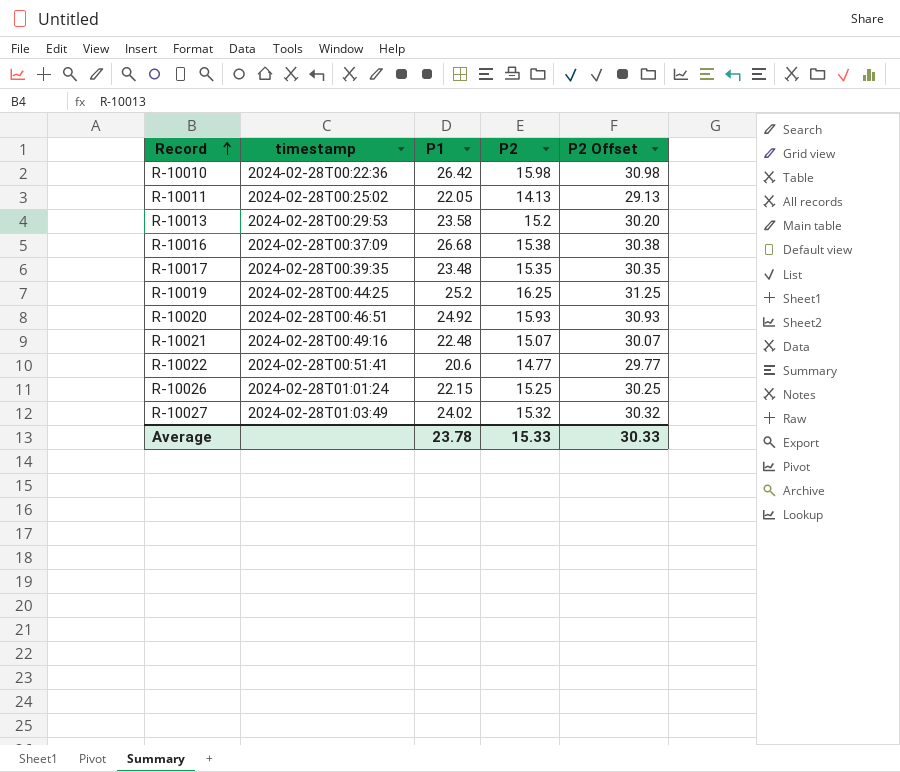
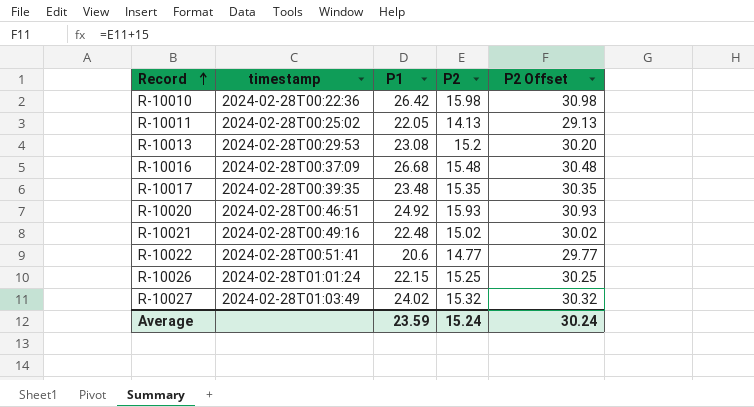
row R-10019: 2024-02-28T00:44:25 | 25.2 | 16.25 | 31.25 -> none
R-10013 | P1: 23.58 -> 23.08
R-10016 | P2: 15.38 -> 15.48
R-10016 | P2 Offset: 30.38 -> 30.48
R-10021 | P2: 15.07 -> 15.02
R-10021 | P2 Offset: 30.07 -> 30.02
Average | P1: 23.78 -> 23.59
Average | P2: 15.33 -> 15.24
Average | P2 Offset: 30.33 -> 30.24

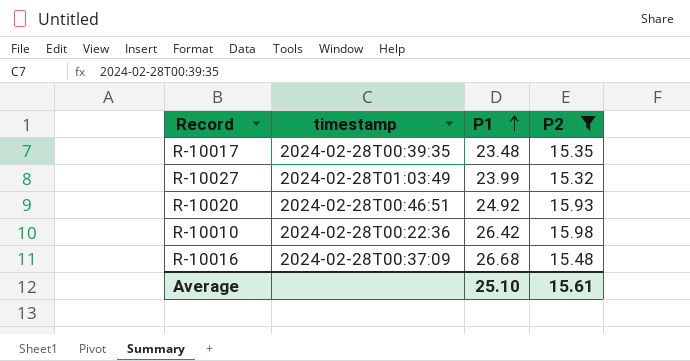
filter: none -> P2 >= 15.32
row order: Record ascending -> P1 ascending
column P2 Offset | formula: [P2] + 15 -> none
R-10027 | P1: 24.02 -> 23.99
Average | P1: 23.59 -> 25.10
Average | P2: 15.24 -> 15.61

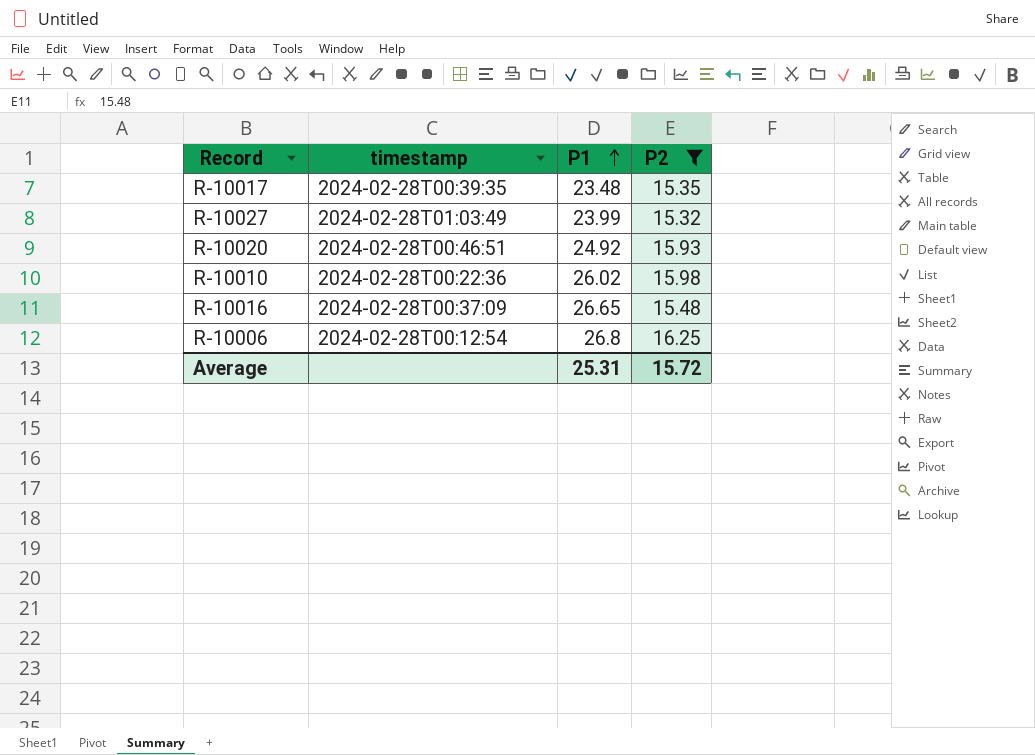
R-10010 | P1: 26.42 -> 26.02
R-10016 | P1: 26.68 -> 26.65
row R-10006: none -> 2024-02-28T00:12:54 | 26.8 | 16.25
Average | P1: 25.10 -> 25.31
Average | P2: 15.61 -> 15.72

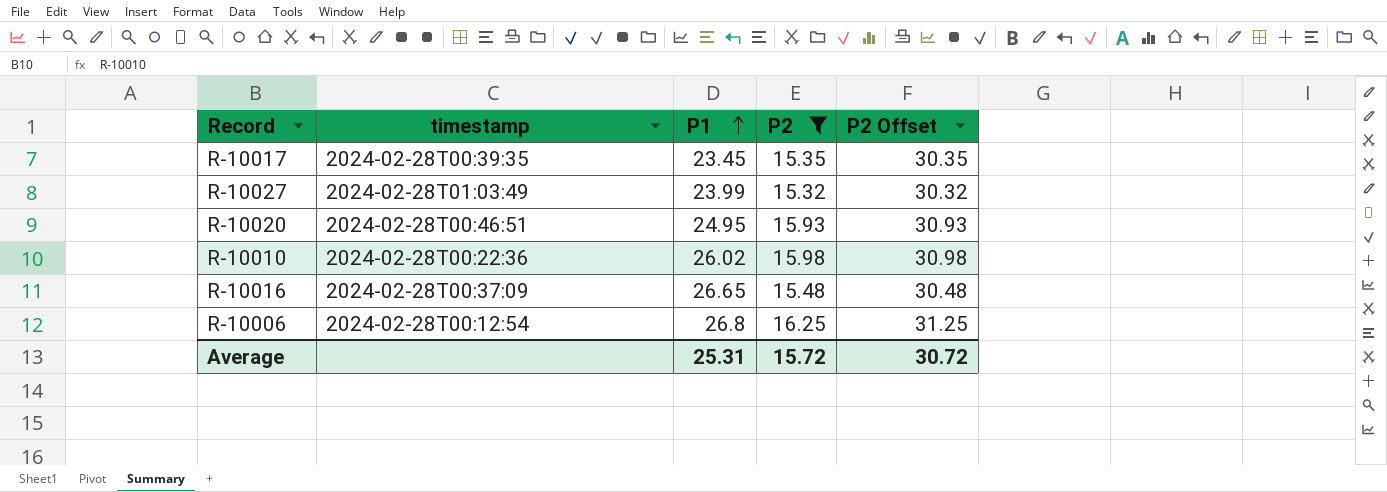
column P2 Offset | formula: none -> [P2] + 15
R-10017 | P1: 23.48 -> 23.45
R-10020 | P1: 24.92 -> 24.95

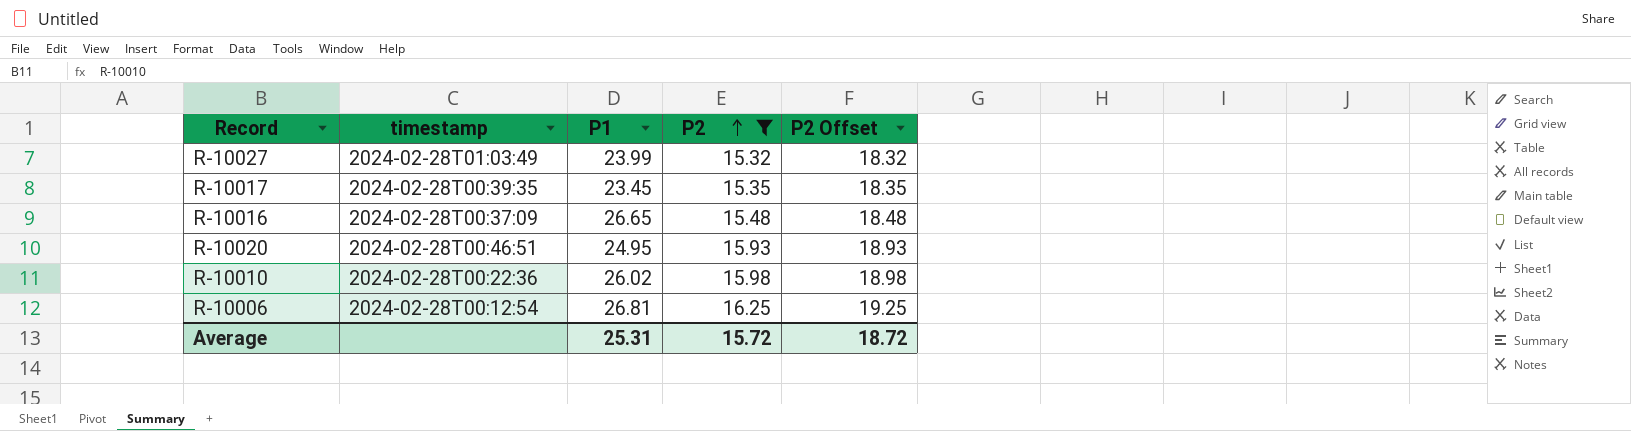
row order: P1 ascending -> P2 ascending
column P2 Offset | formula: [P2] + 15 -> [P2] + 3
R-10006 | P1: 26.8 -> 26.81
Average | P2 Offset: 30.72 -> 18.72

